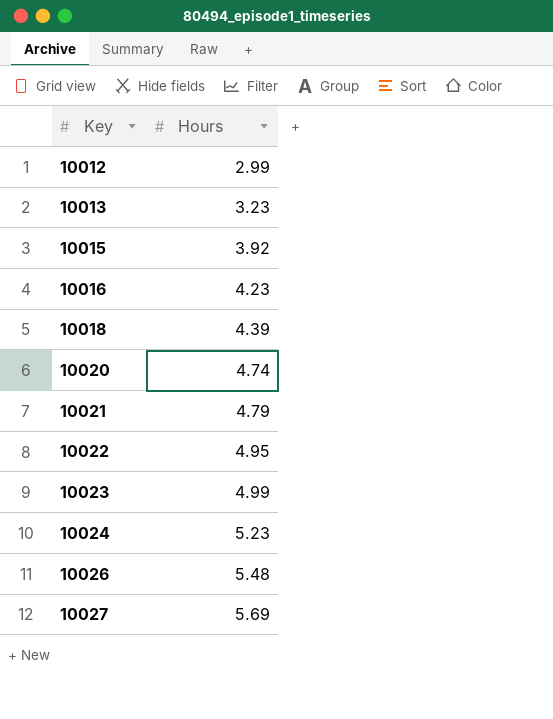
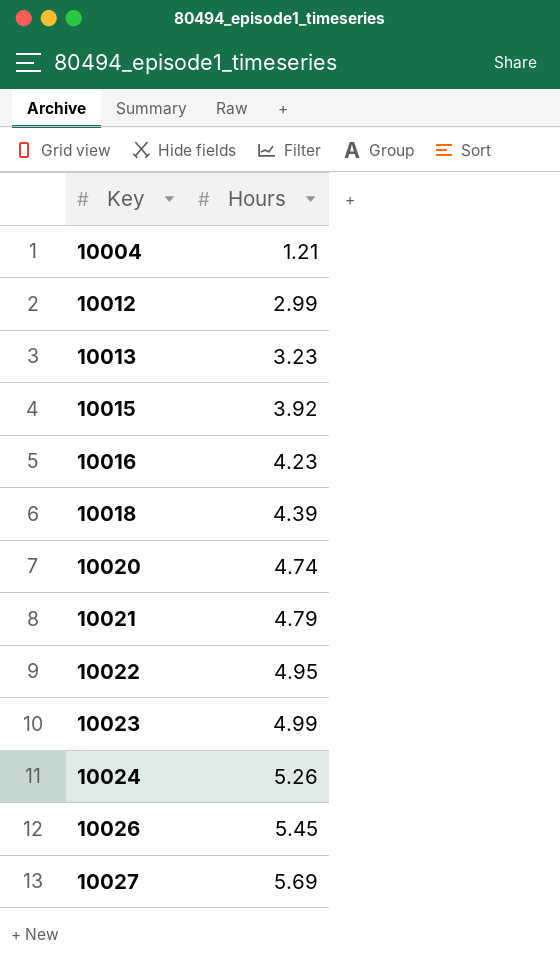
row 10004: none -> 1.21
10024 | Hours: 5.23 -> 5.26
10026 | Hours: 5.48 -> 5.45

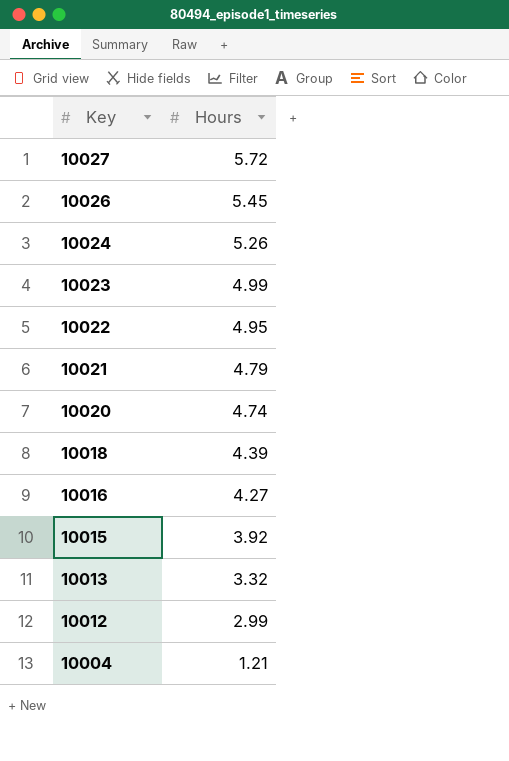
row order: Key ascending -> Key descending
10027 | Hours: 5.69 -> 5.72
10016 | Hours: 4.23 -> 4.27
10013 | Hours: 3.23 -> 3.32

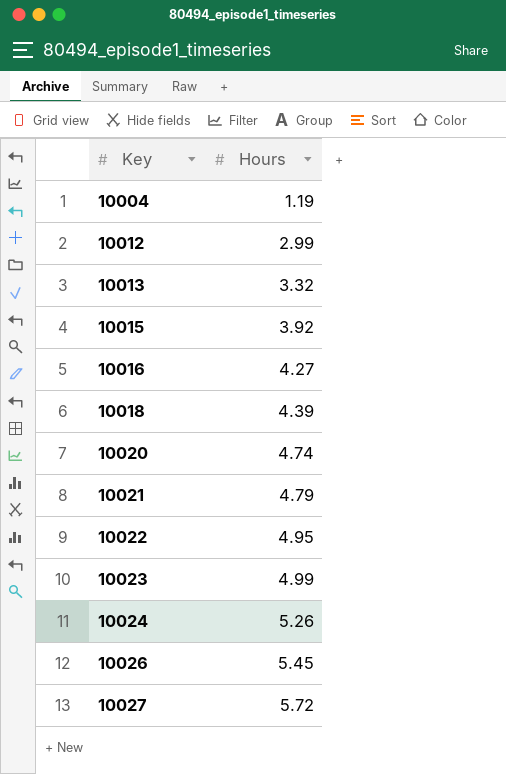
row order: Key descending -> Key ascending
10004 | Hours: 1.21 -> 1.19

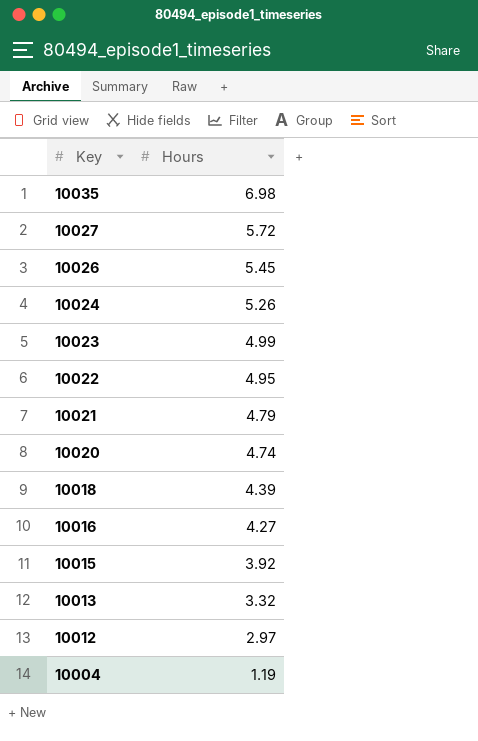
row order: Key ascending -> Key descending
row 10035: none -> 6.98
10012 | Hours: 2.99 -> 2.97

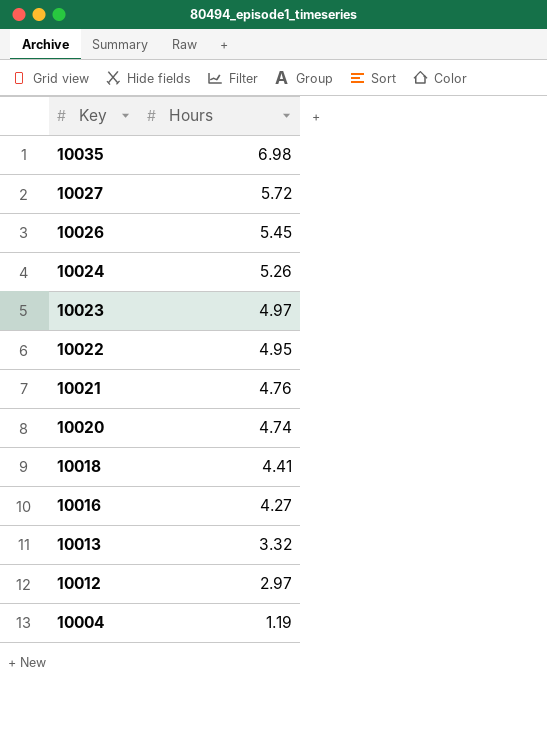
row 10015: 3.92 -> none
10023 | Hours: 4.99 -> 4.97
10021 | Hours: 4.79 -> 4.76
10018 | Hours: 4.39 -> 4.41

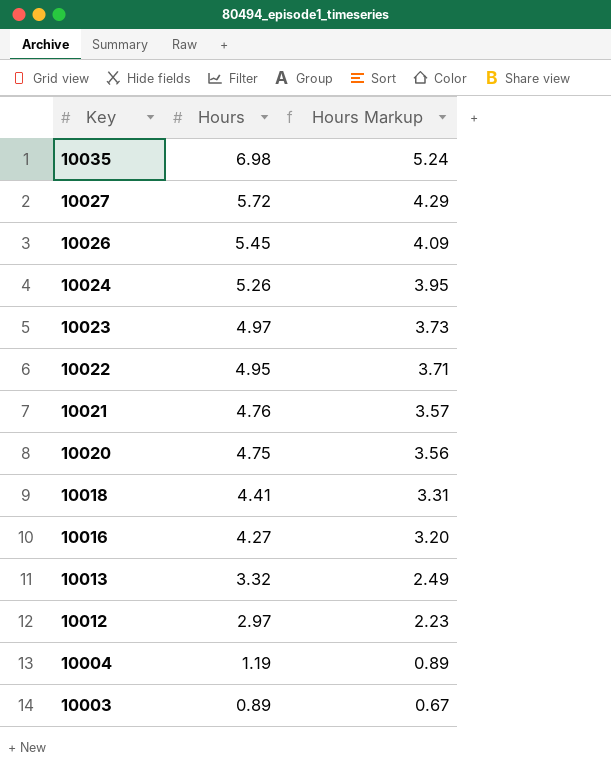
column Hours Markup | formula: none -> [Hours] * 0.75
10020 | Hours: 4.74 -> 4.75
row 10003: none -> 0.89 | 0.67

